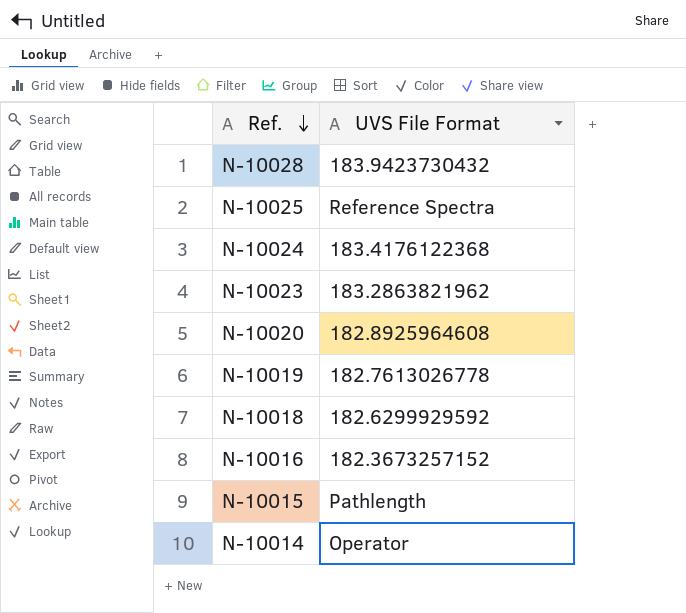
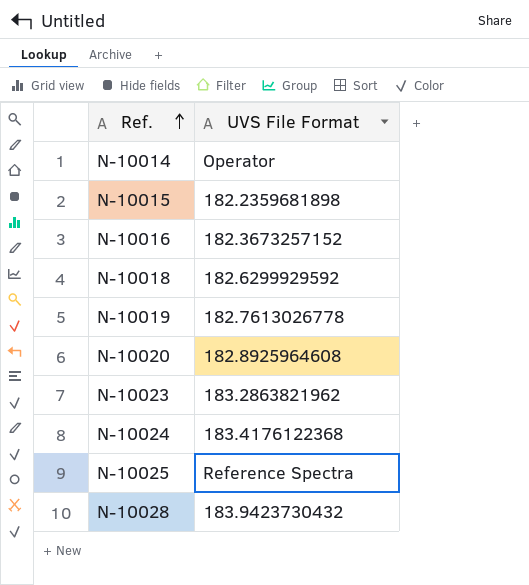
row order: Ref. descending -> Ref. ascending
N-10015 | UVS File Format: Pathlength -> 182.2359681898

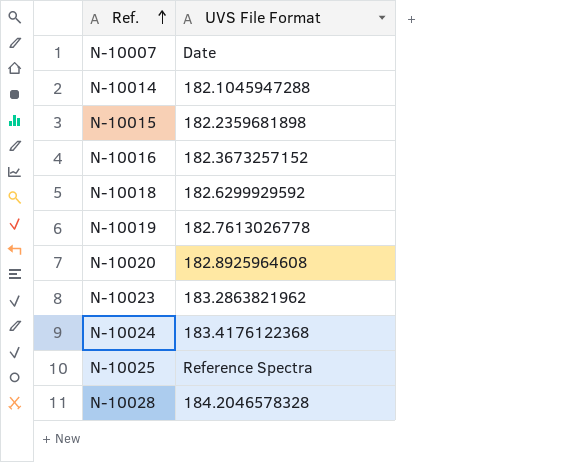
row N-10007: none -> Date
N-10014 | UVS File Format: Operator -> 182.1045947288
N-10028 | UVS File Format: 183.9423730432 -> 184.2046578328

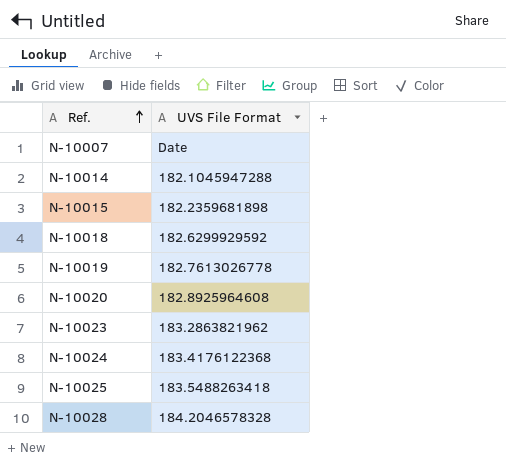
row N-10016: 182.3673257152 -> none
N-10025 | UVS File Format: Reference Spectra -> 183.5488263418

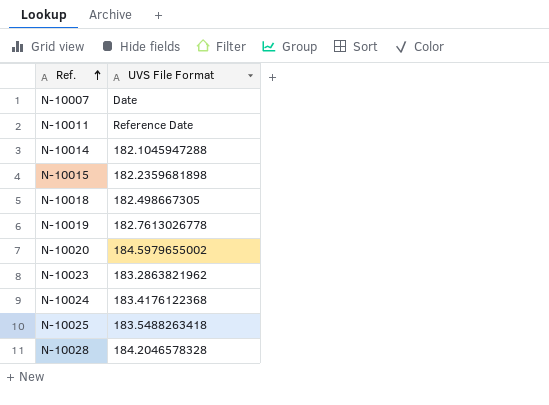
row N-10011: none -> Reference Date
N-10018 | UVS File Format: 182.6299929592 -> 182.498667305
N-10020 | UVS File Format: 182.8925964608 -> 184.5979655002

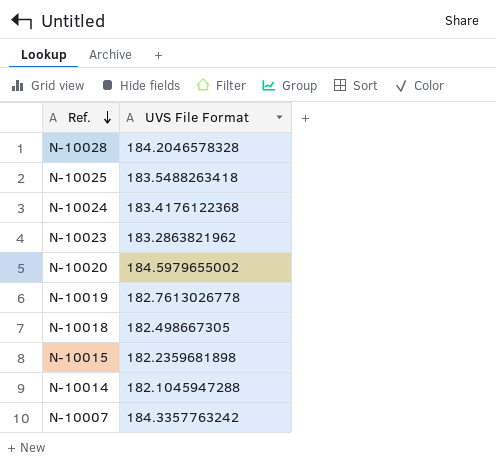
row order: Ref. ascending -> Ref. descending
row N-10011: Reference Date -> none
N-10007 | UVS File Format: Date -> 184.3357763242

